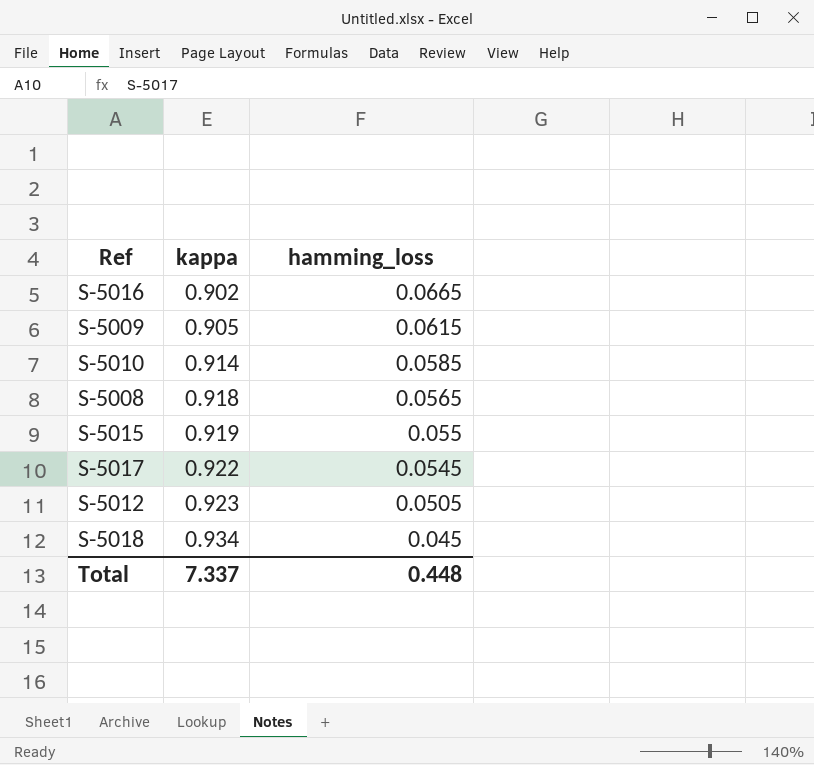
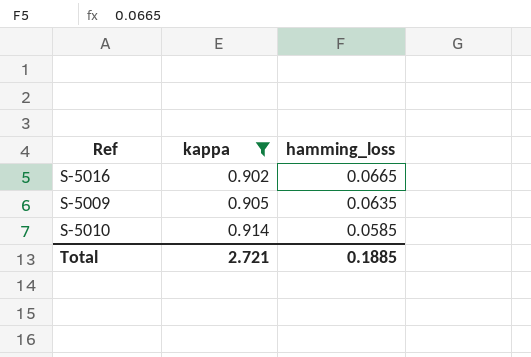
filter: none -> kappa <= 0.914
S-5009 | hamming_loss: 0.0615 -> 0.0635
Total | kappa: 7.337 -> 2.721
Total | hamming_loss: 0.448 -> 0.1885

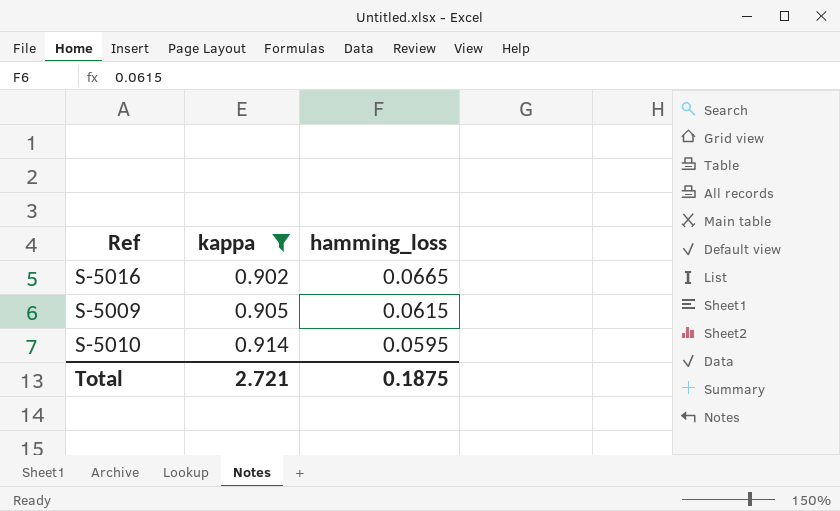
S-5009 | hamming_loss: 0.0635 -> 0.0615
S-5010 | hamming_loss: 0.0585 -> 0.0595
Total | hamming_loss: 0.1885 -> 0.1875

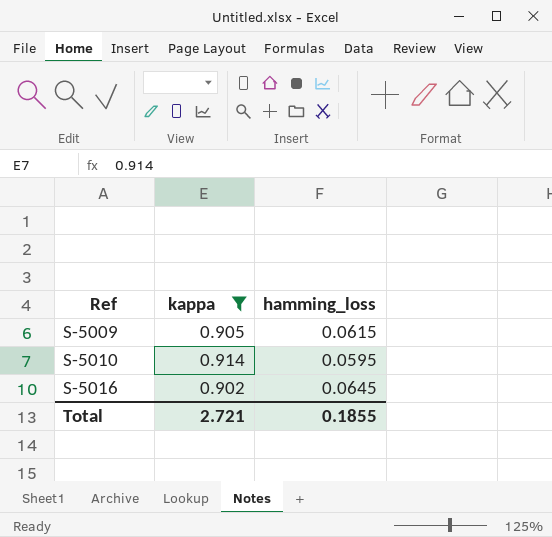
row order: kappa ascending -> Ref ascending
S-5016 | hamming_loss: 0.0665 -> 0.0645
Total | hamming_loss: 0.1875 -> 0.1855

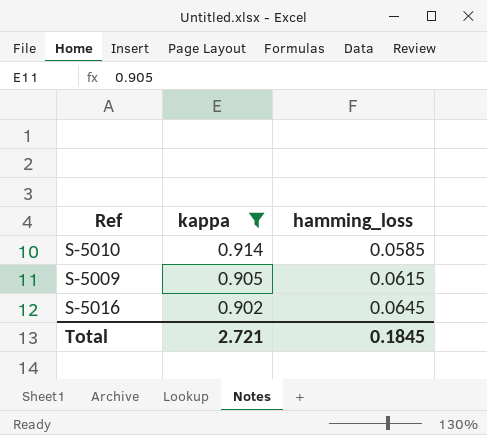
row order: Ref ascending -> kappa descending
S-5010 | hamming_loss: 0.0595 -> 0.0585
Total | hamming_loss: 0.1855 -> 0.1845

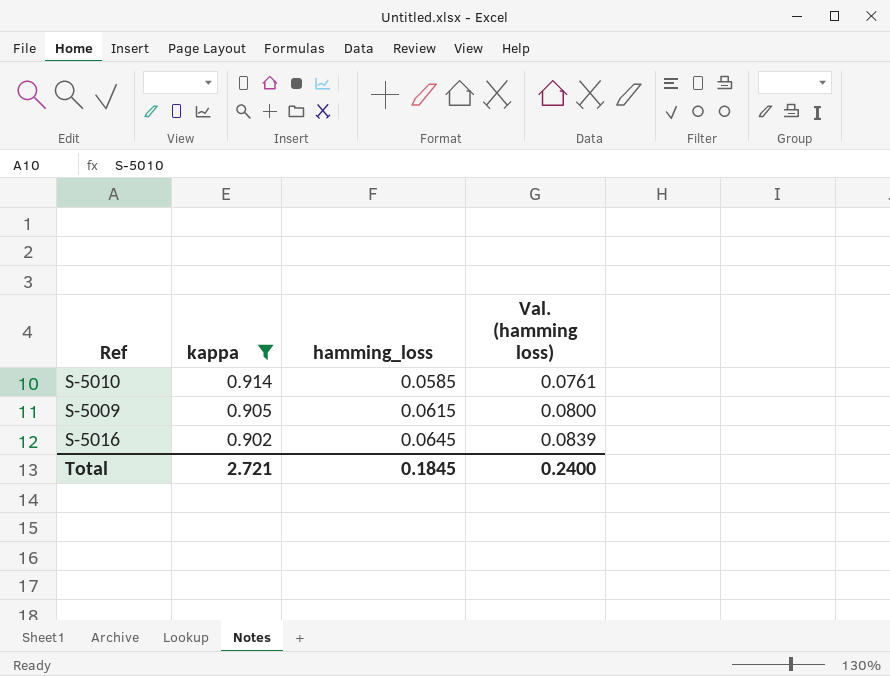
column Val. (hamming loss) | formula: none -> [hamming_loss] * 1.3

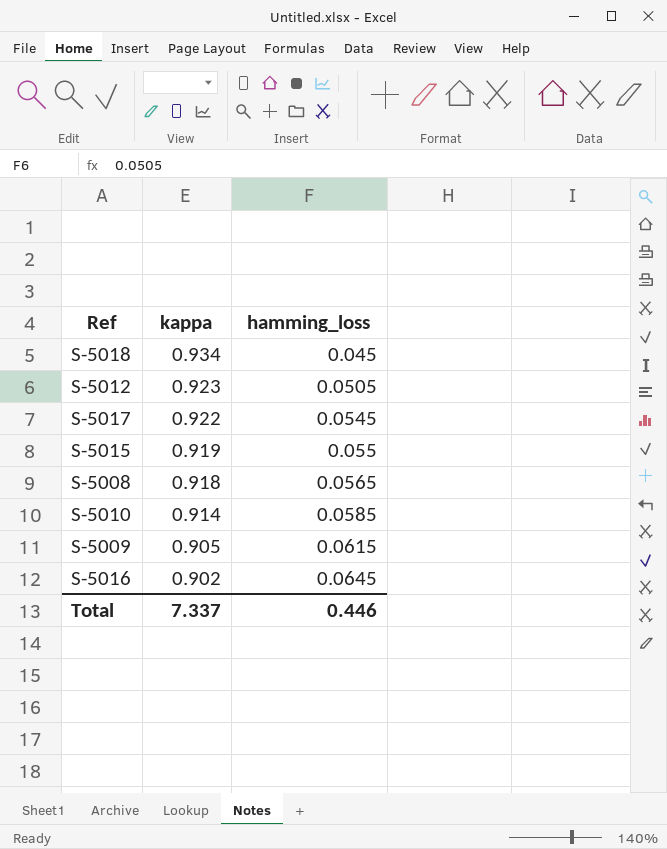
filter: kappa <= 0.914 -> none
column Val. (hamming loss) | formula: [hamming_loss] * 1.3 -> none
Total | kappa: 2.721 -> 7.337
Total | hamming_loss: 0.1845 -> 0.446

